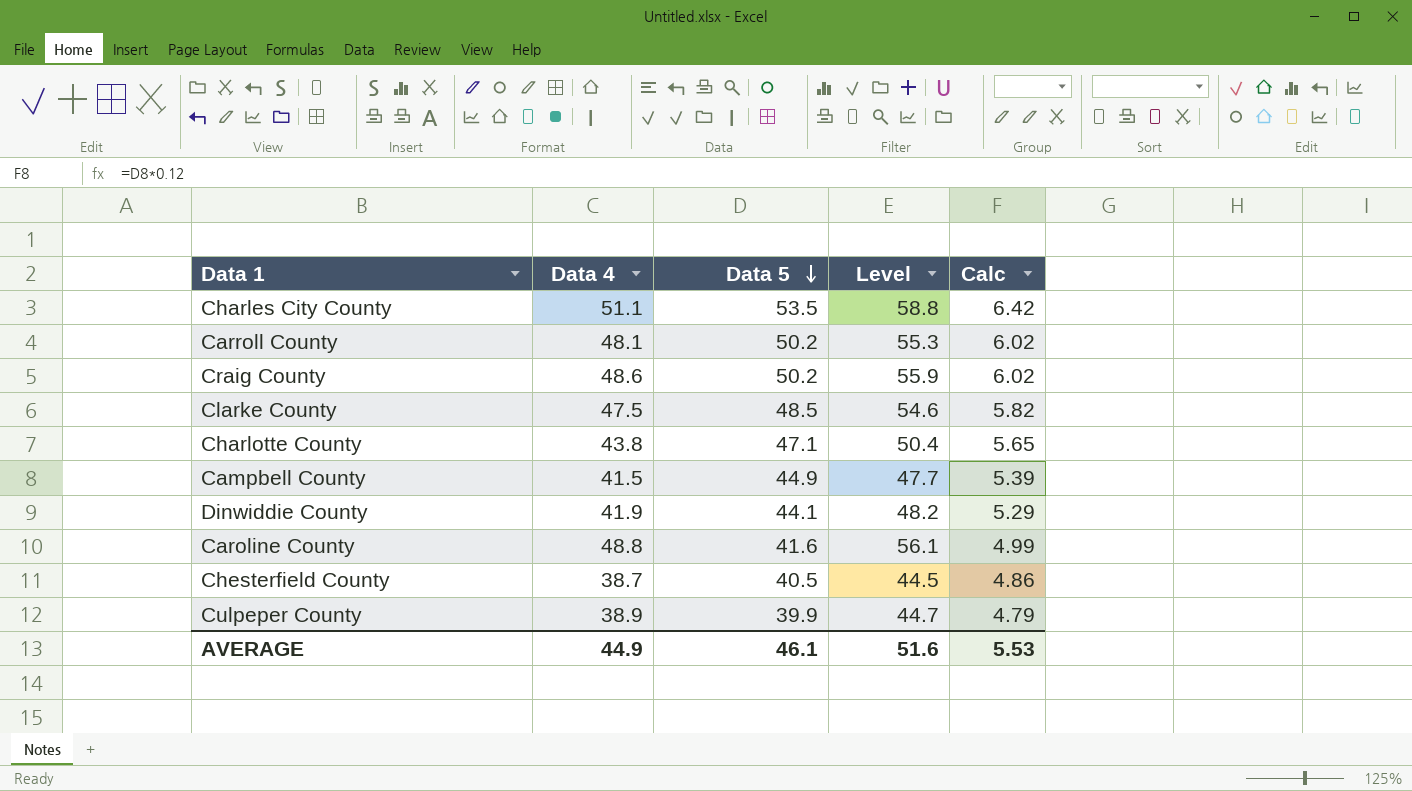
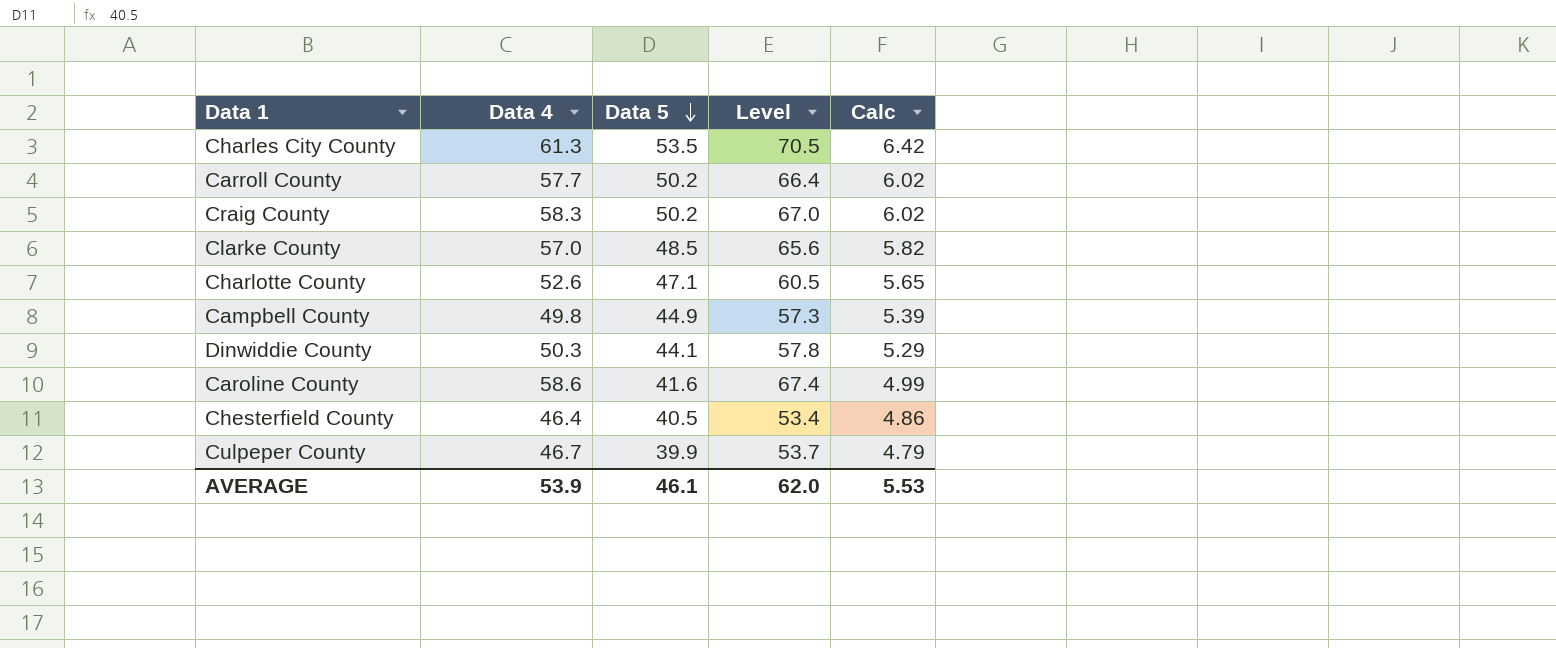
Charles City County | Data 4: 51.1 -> 61.3
Charles City County | Level: 58.8 -> 70.5
Carroll County | Data 4: 48.1 -> 57.7
Carroll County | Level: 55.3 -> 66.4
Craig County | Data 4: 48.6 -> 58.3
Craig County | Level: 55.9 -> 67.0
Clarke County | Data 4: 47.5 -> 57.0
Clarke County | Level: 54.6 -> 65.6
Charlotte County | Data 4: 43.8 -> 52.6
Charlotte County | Level: 50.4 -> 60.5
Campbell County | Data 4: 41.5 -> 49.8
Campbell County | Level: 47.7 -> 57.3
Dinwiddie County | Data 4: 41.9 -> 50.3
Dinwiddie County | Level: 48.2 -> 57.8
Caroline County | Data 4: 48.8 -> 58.6
Caroline County | Level: 56.1 -> 67.4
Chesterfield County | Data 4: 38.7 -> 46.4
Chesterfield County | Level: 44.5 -> 53.4
Culpeper County | Data 4: 38.9 -> 46.7
Culpeper County | Level: 44.7 -> 53.7
AVERAGE | Data 4: 44.9 -> 53.9
AVERAGE | Level: 51.6 -> 62.0

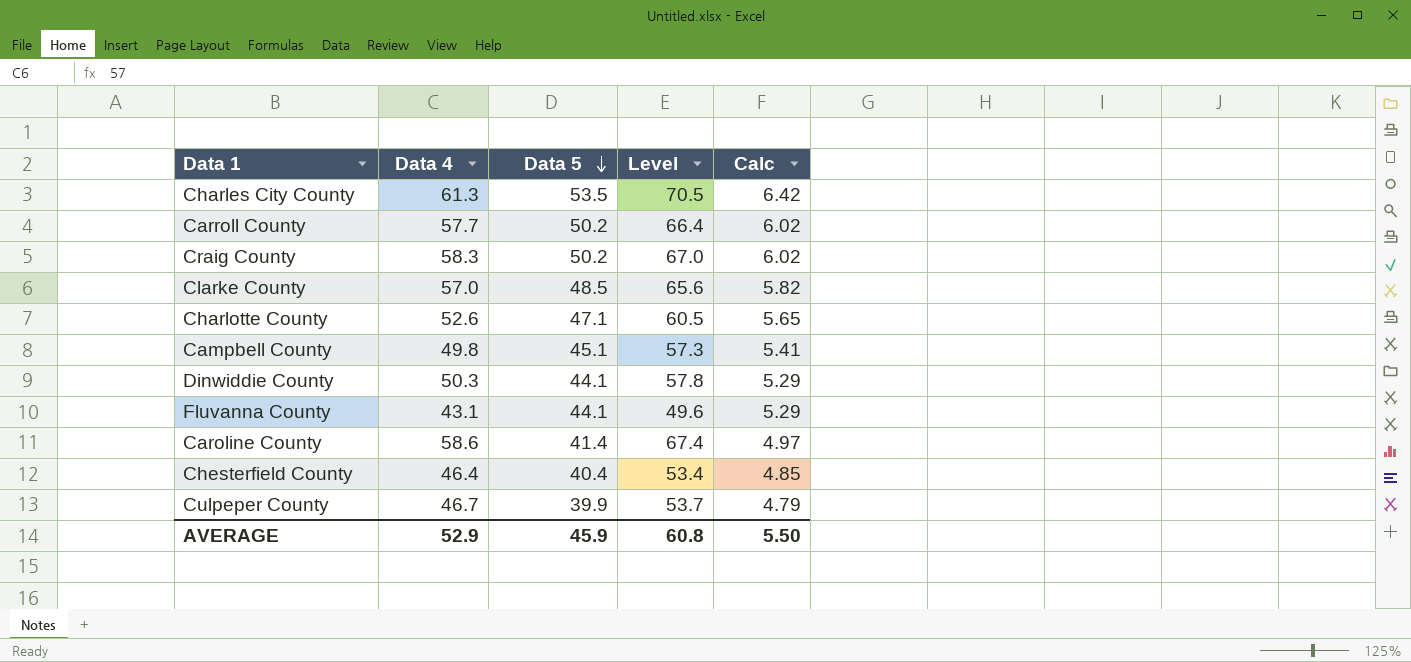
Campbell County | Data 5: 44.9 -> 45.1
Campbell County | Calc: 5.39 -> 5.41
row Fluvanna County: none -> 43.1 | 44.1 | 49.6 | 5.29
Caroline County | Data 5: 41.6 -> 41.4
Caroline County | Calc: 4.99 -> 4.97
Chesterfield County | Data 5: 40.5 -> 40.4
Chesterfield County | Calc: 4.86 -> 4.85
AVERAGE | Data 4: 53.9 -> 52.9
AVERAGE | Data 5: 46.1 -> 45.9
AVERAGE | Level: 62.0 -> 60.8
AVERAGE | Calc: 5.53 -> 5.50

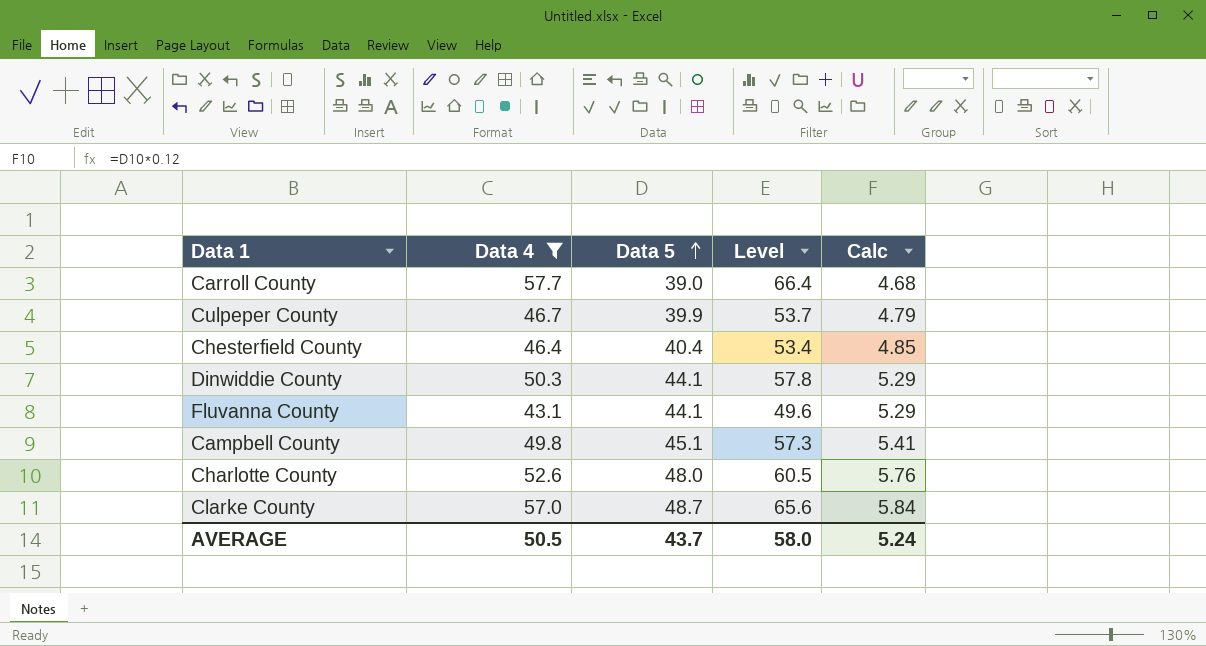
filter: none -> Data 4 <= 57.7
row order: Data 5 descending -> Data 5 ascending
Carroll County | Data 5: 50.2 -> 39.0
Carroll County | Calc: 6.02 -> 4.68
Charlotte County | Data 5: 47.1 -> 48.0
Charlotte County | Calc: 5.65 -> 5.76
Clarke County | Data 5: 48.5 -> 48.7
Clarke County | Calc: 5.82 -> 5.84
AVERAGE | Data 4: 52.9 -> 50.5
AVERAGE | Data 5: 45.9 -> 43.7
AVERAGE | Level: 60.8 -> 58.0
AVERAGE | Calc: 5.50 -> 5.24

